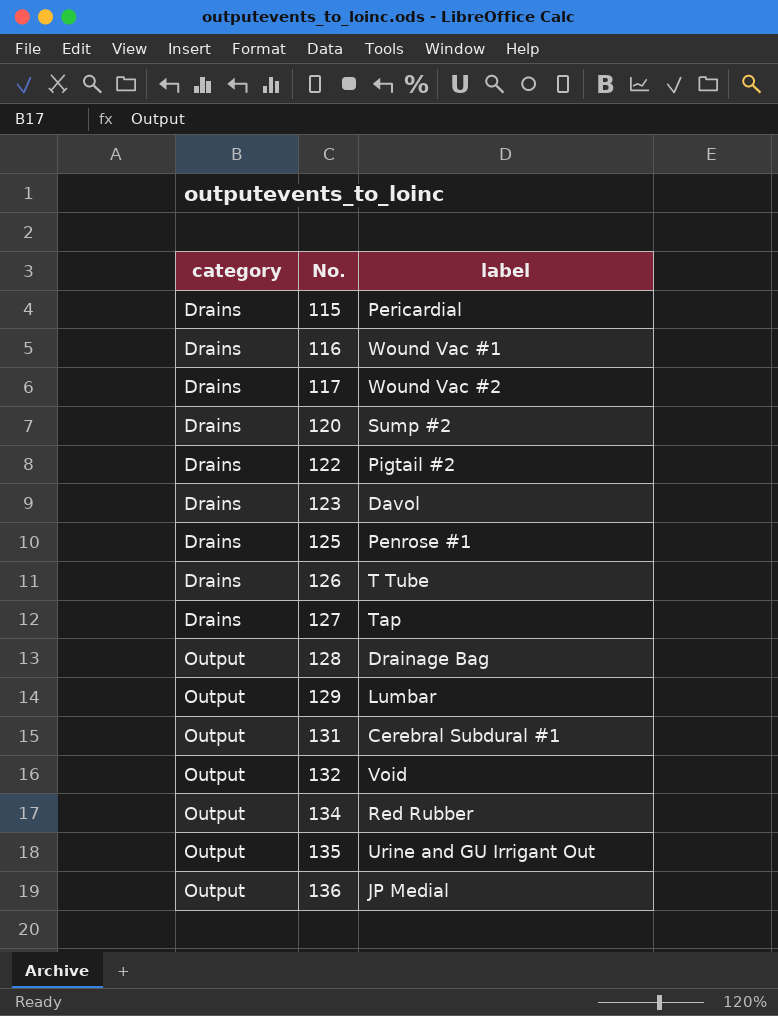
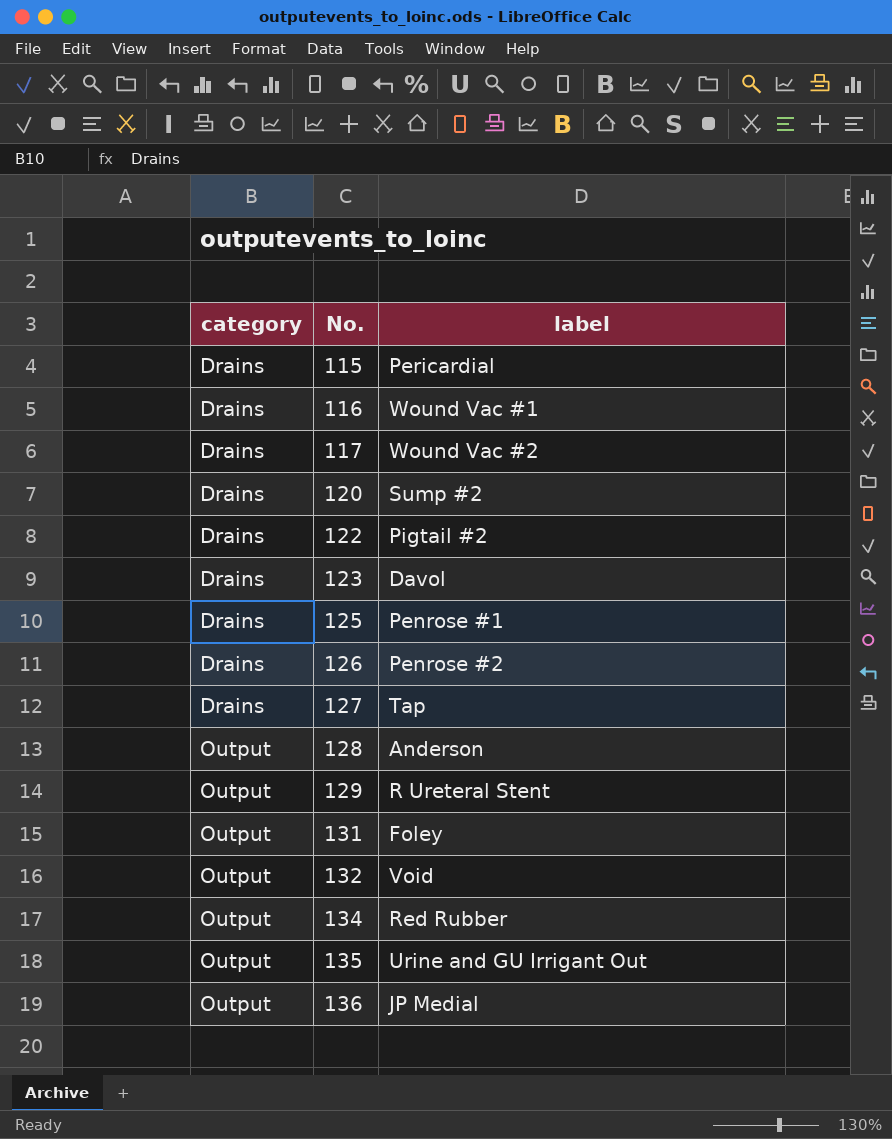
126 | label: T Tube -> Penrose #2
128 | label: Drainage Bag -> Anderson
129 | label: Lumbar -> R Ureteral Stent
131 | label: Cerebral Subdural #1 -> Foley

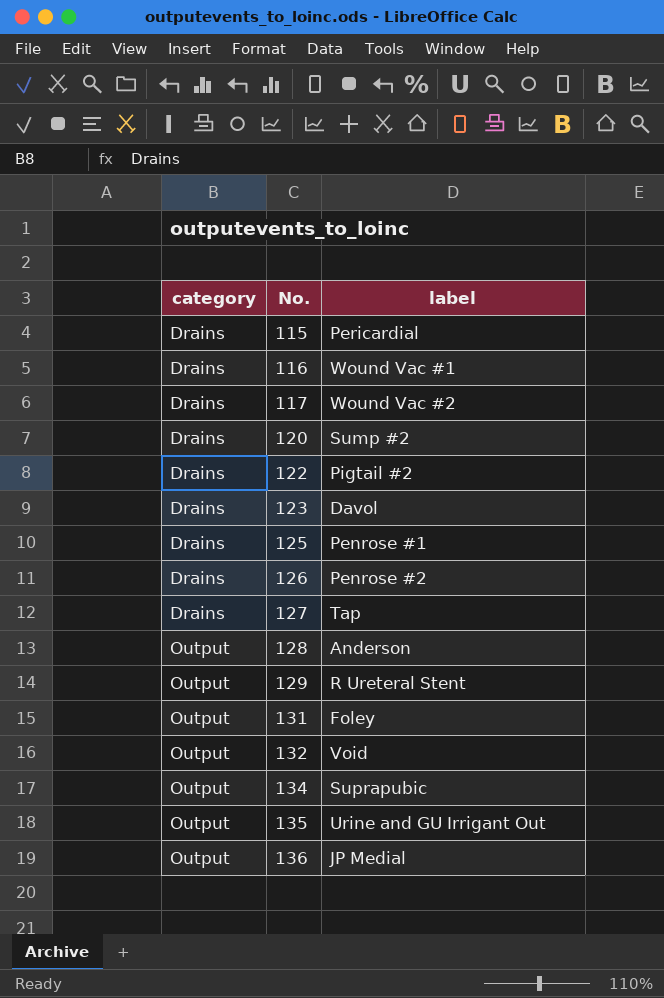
134 | label: Red Rubber -> Suprapubic

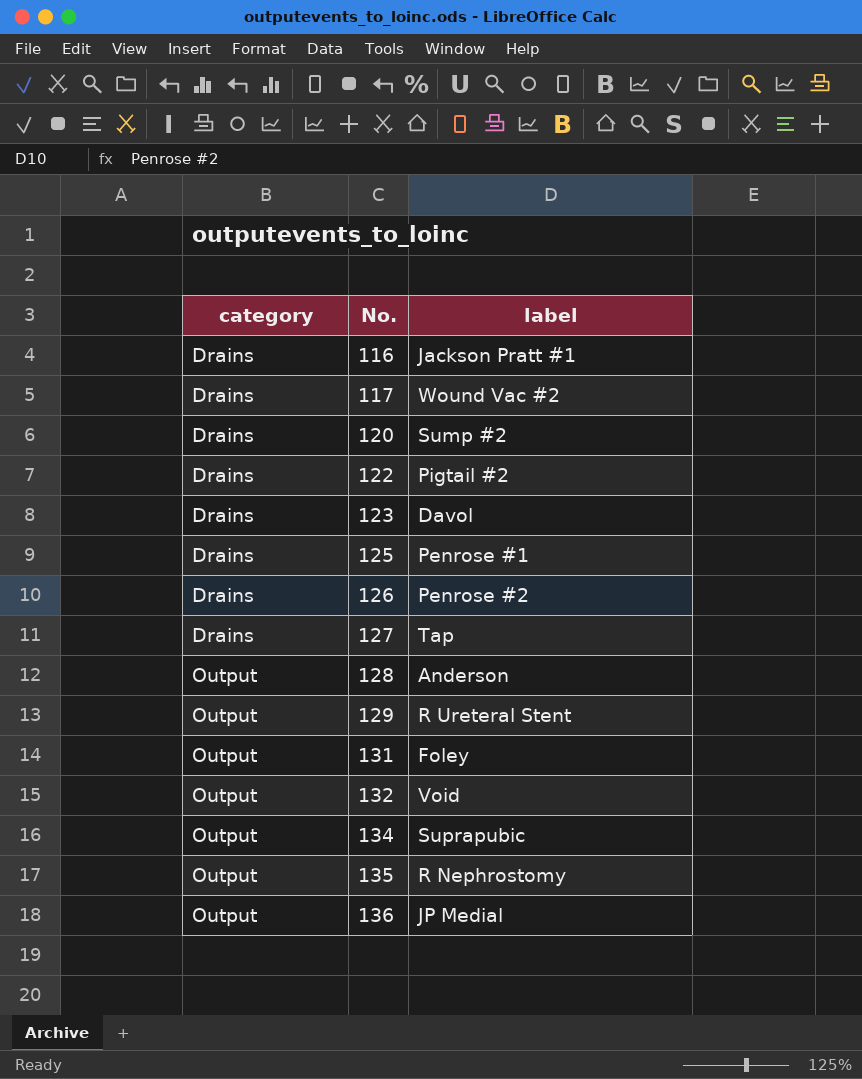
row 115: Drains | Pericardial -> none
116 | label: Wound Vac #1 -> Jackson Pratt #1
135 | label: Urine and GU Irrigant Out -> R Nephrostomy

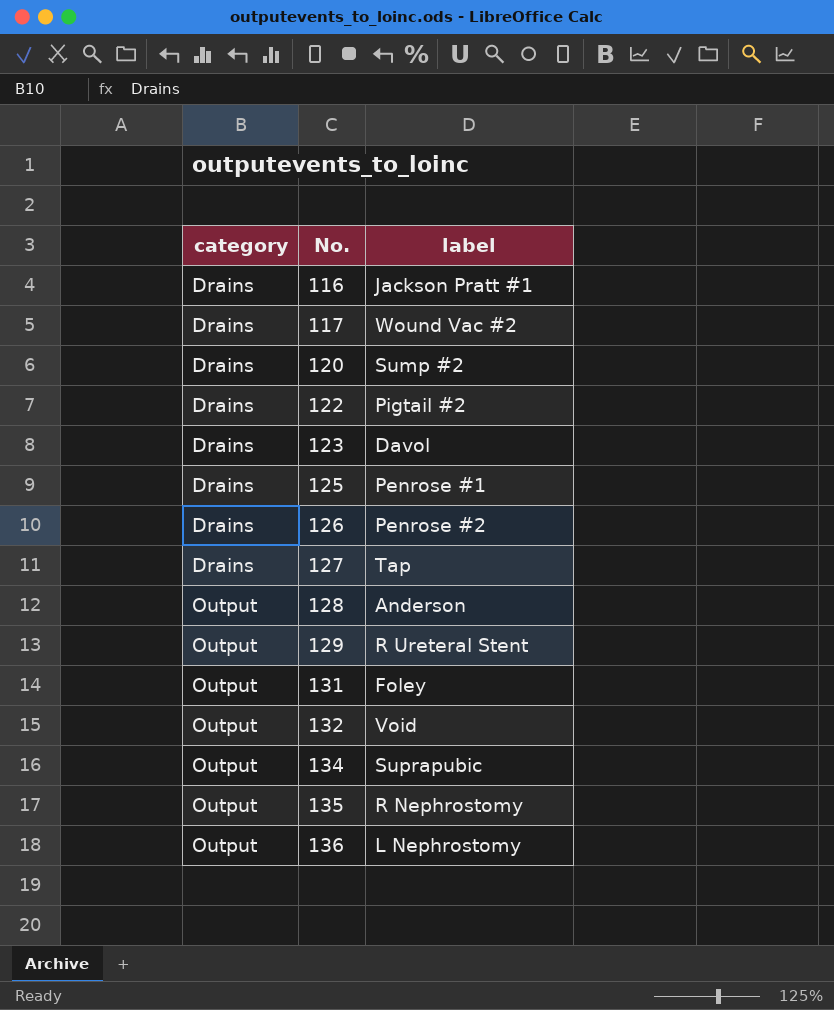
136 | label: JP Medial -> L Nephrostomy

